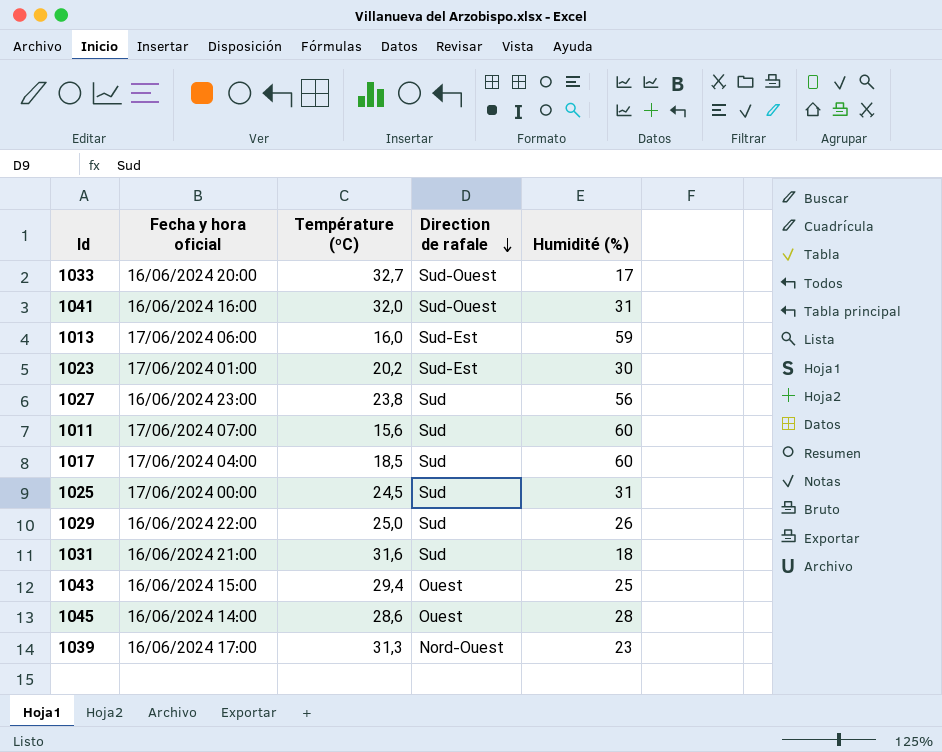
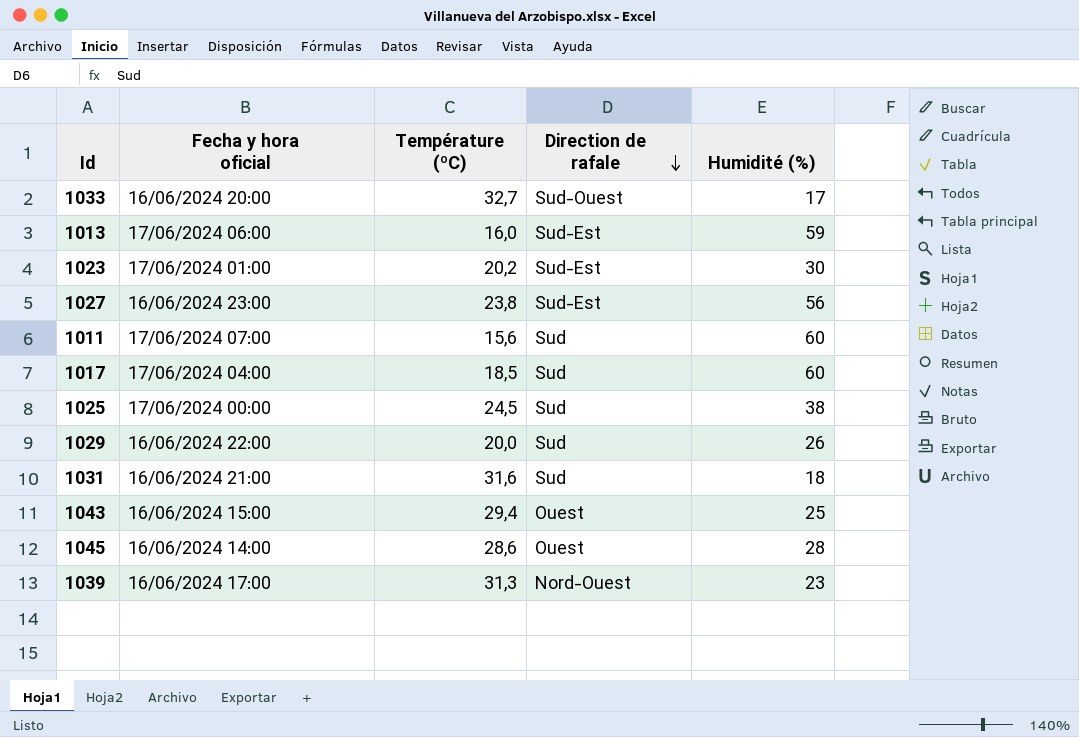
row 1041: 16/06/2024 16:00 | 32,0 | Sud-Ouest | 31 -> none
1027 | Direction de rafale: Sud -> Sud-Est
1025 | Humidité (%): 31 -> 38
1029 | Température (ºC): 25,0 -> 20,0

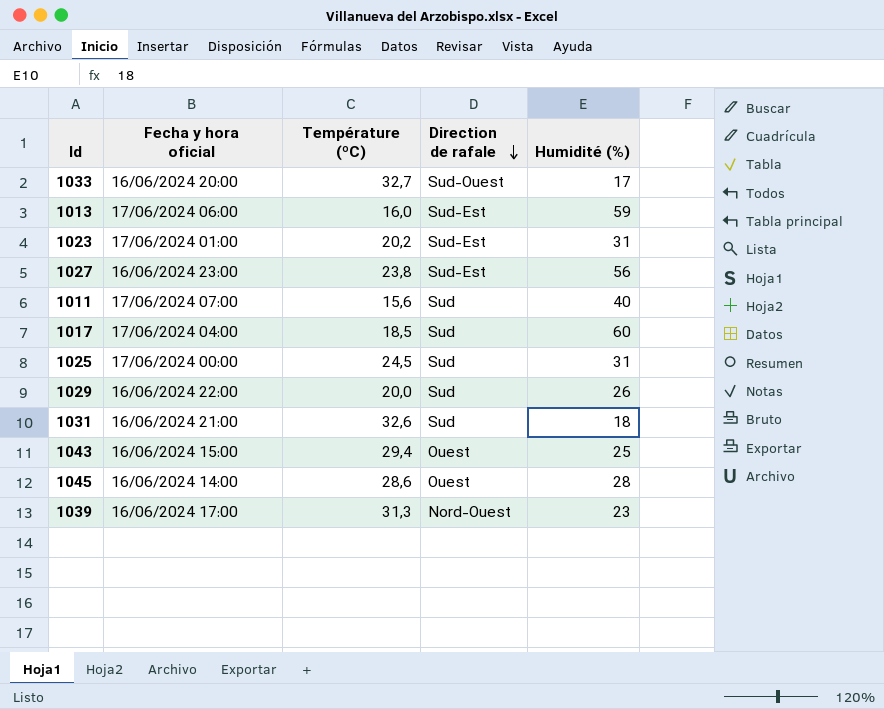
1023 | Humidité (%): 30 -> 31
1011 | Humidité (%): 60 -> 40
1025 | Humidité (%): 38 -> 31
1031 | Température (ºC): 31,6 -> 32,6

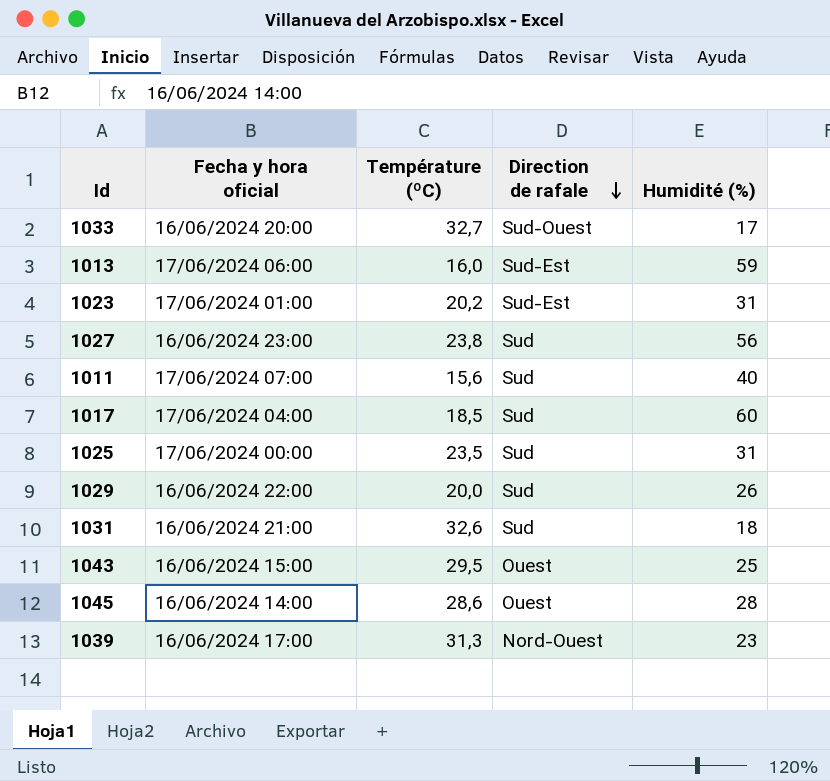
1027 | Direction de rafale: Sud-Est -> Sud
1025 | Température (ºC): 24,5 -> 23,5
1043 | Température (ºC): 29,4 -> 29,5

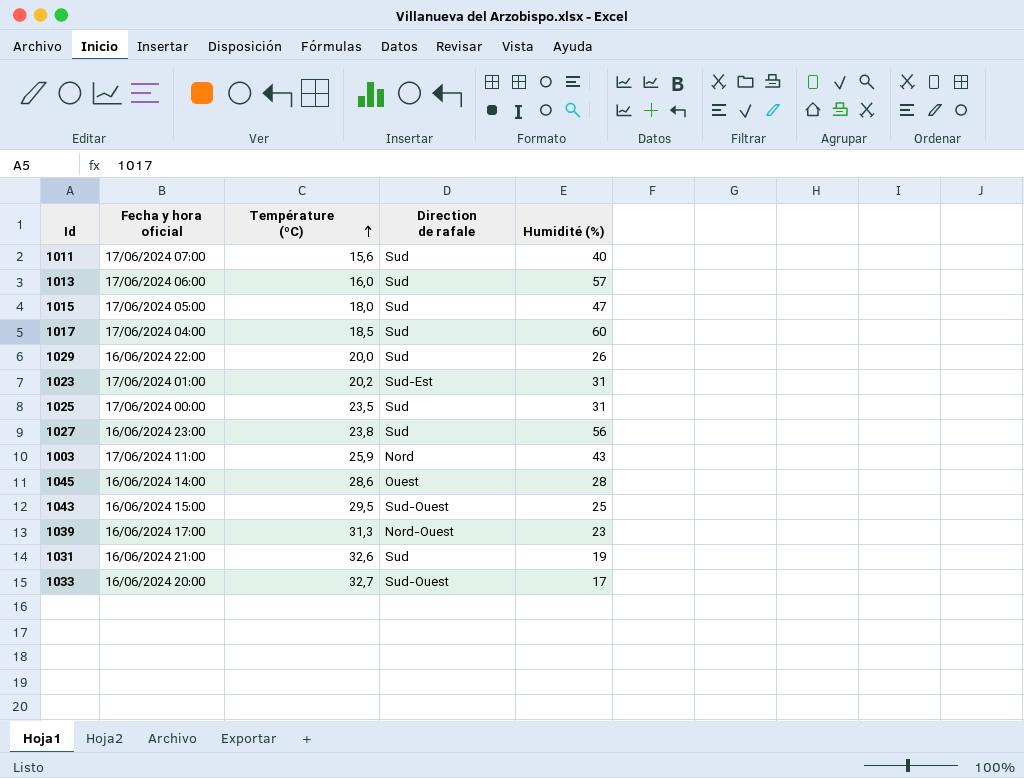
row order: Direction de rafale descending -> Température (ºC) ascending
1013 | Direction de rafale: Sud-Est -> Sud
1013 | Humidité (%): 59 -> 57
row 1015: none -> 17/06/2024 05:00 | 18,0 | Sud | 47
row 1003: none -> 17/06/2024 11:00 | 25,9 | Nord | 43
1043 | Direction de rafale: Ouest -> Sud-Ouest
1031 | Humidité (%): 18 -> 19

